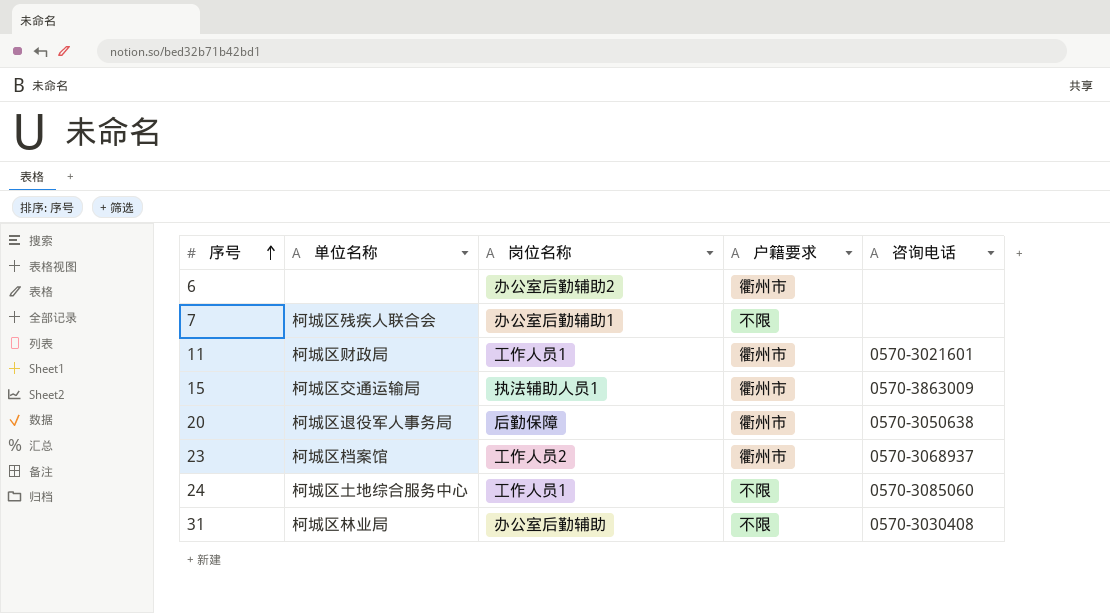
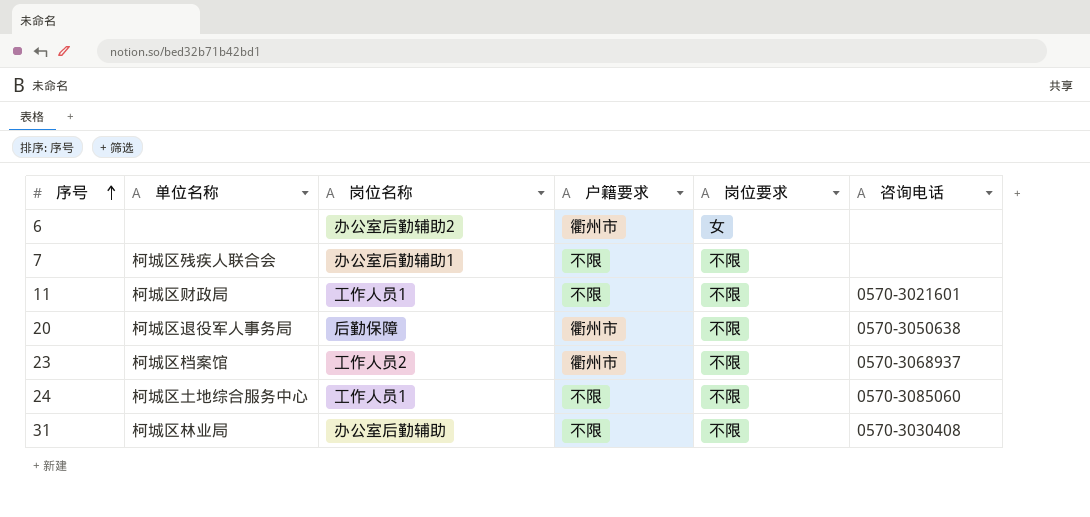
column 岗位要求 | position: none -> 5
row 15: 柯城区交通运输局 | 执法辅助人员1 | 衢州市 | 0570-3863009 -> none
11 | 户籍要求: 衢州市 -> 不限

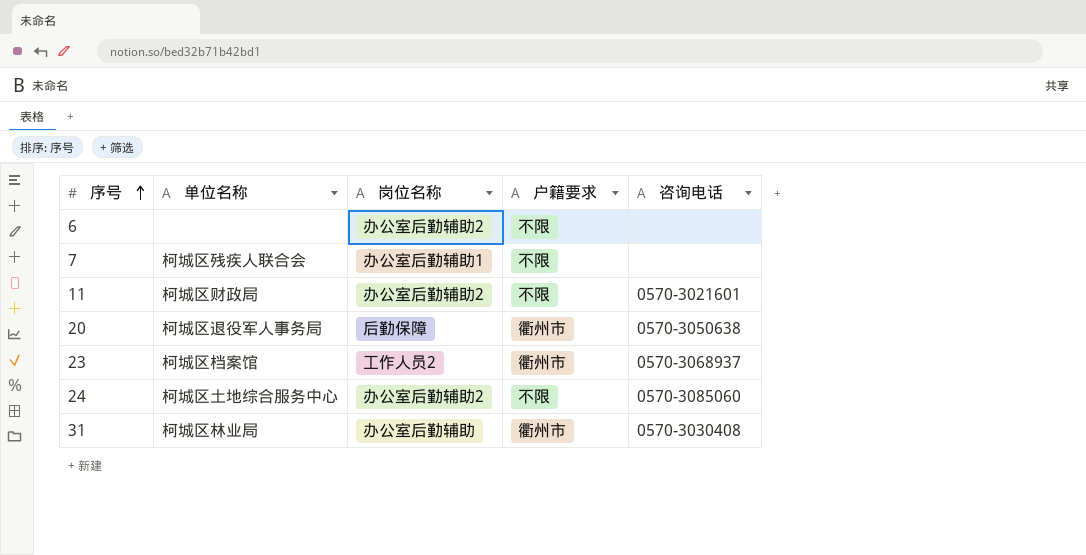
column 岗位要求 | position: 5 -> none
6 | 户籍要求: 衢州市 -> 不限
11 | 岗位名称: 工作人员1 -> 办公室后勤辅助2
24 | 岗位名称: 工作人员1 -> 办公室后勤辅助2
31 | 户籍要求: 不限 -> 衢州市

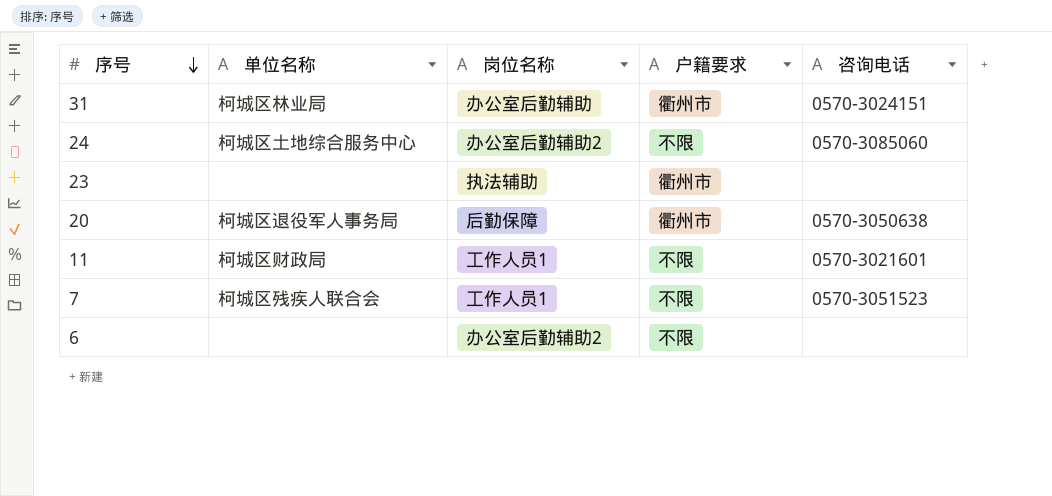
row order: 序号 ascending -> 序号 descending
31 | 咨询电话: 0570-3030408 -> 0570-3024151
23 | 单位名称: 柯城区档案馆 -> none
23 | 岗位名称: 工作人员2 -> 执法辅助
23 | 咨询电话: 0570-3068937 -> none
11 | 岗位名称: 办公室后勤辅助2 -> 工作人员1
7 | 岗位名称: 办公室后勤辅助1 -> 工作人员1
7 | 咨询电话: none -> 0570-3051523

